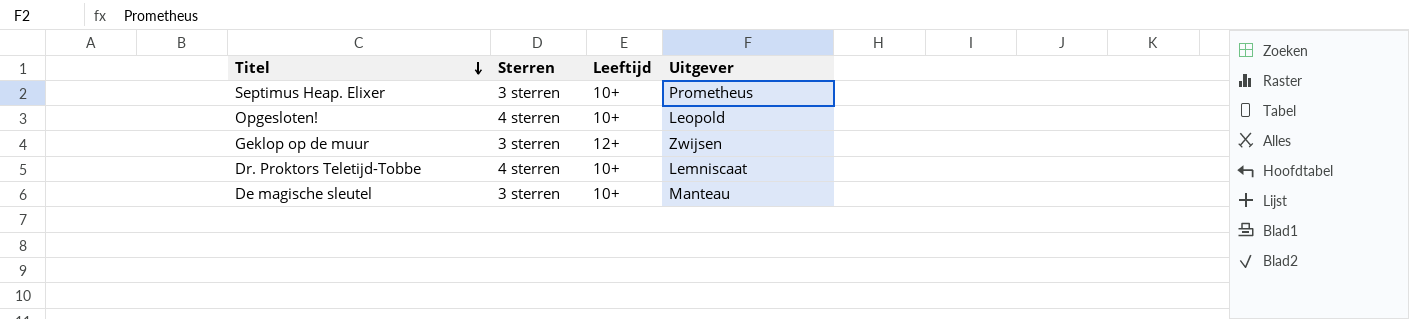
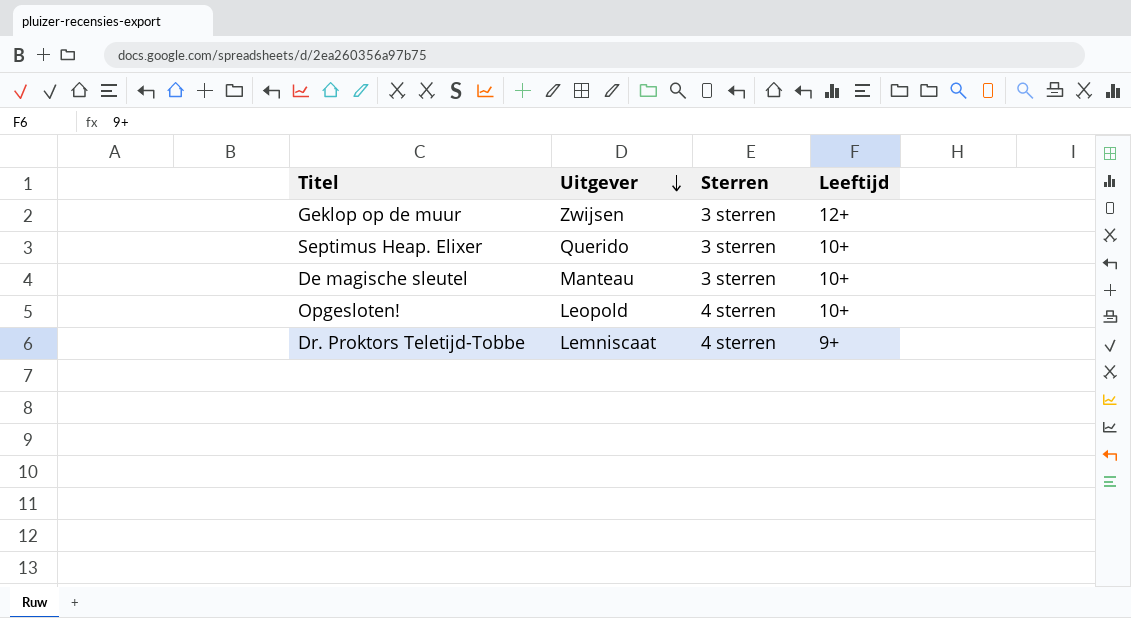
row order: Titel descending -> Uitgever descending
column Uitgever | position: 4 -> 2
Septimus Heap. Elixer | Uitgever: Prometheus -> Querido
Dr. Proktors Teletijd-Tobbe | Leeftijd: 10+ -> 9+

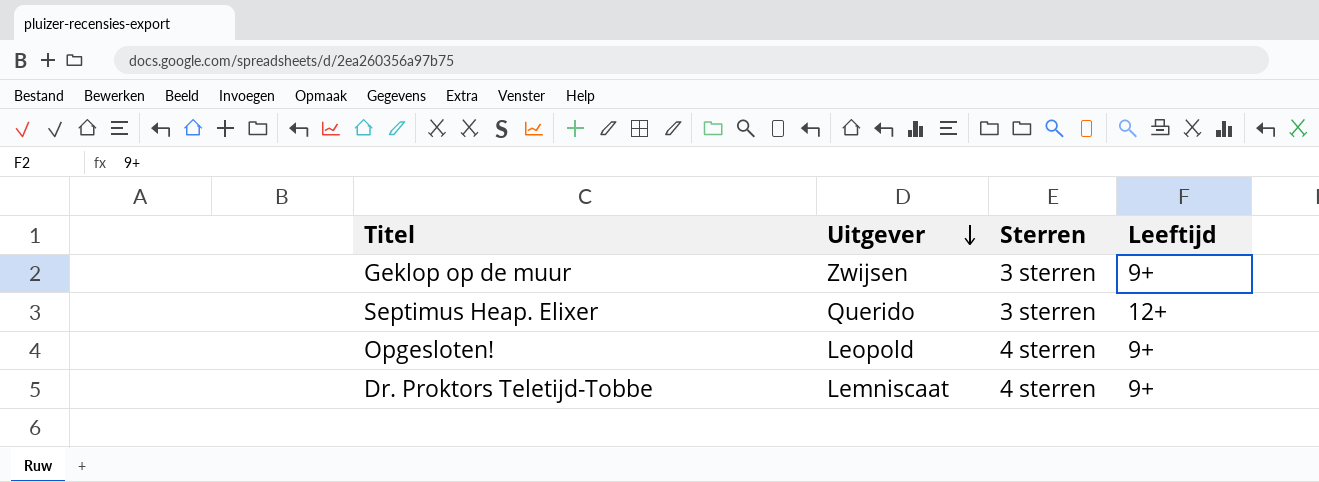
row De magische sleutel: Manteau | 3 sterren | 10+ -> none
Geklop op de muur | Leeftijd: 12+ -> 9+
Septimus Heap. Elixer | Leeftijd: 10+ -> 12+
Opgesloten! | Leeftijd: 10+ -> 9+

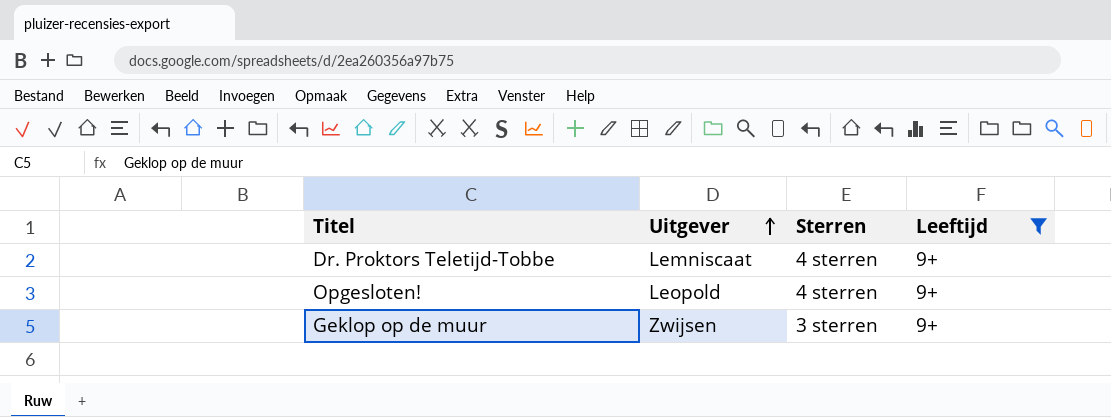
filter: none -> Leeftijd = 9+
row order: Uitgever descending -> Uitgever ascending

